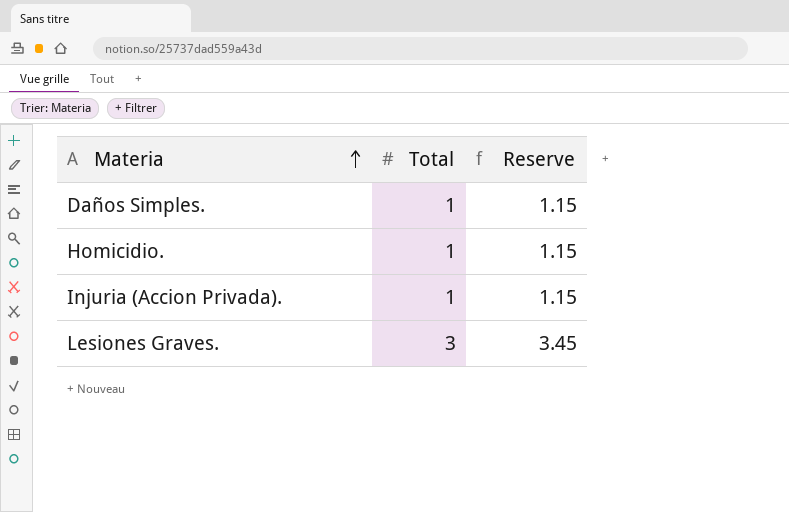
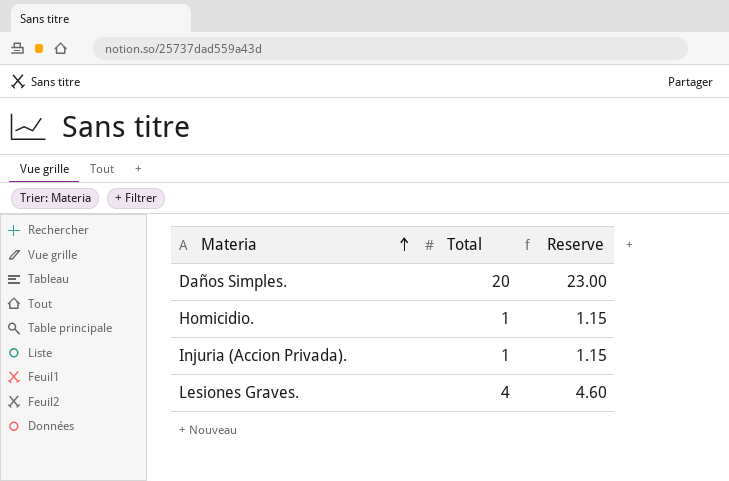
Daños Simples. | Total: 1 -> 20
Daños Simples. | Reserve: 1.15 -> 23.00
Lesiones Graves. | Total: 3 -> 4
Lesiones Graves. | Reserve: 3.45 -> 4.60

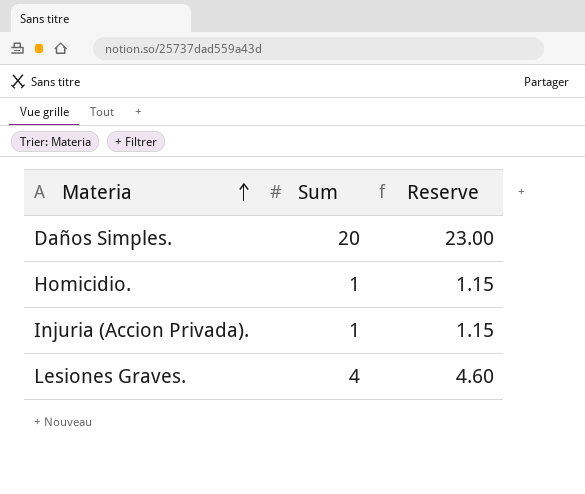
column name: Total -> Sum

